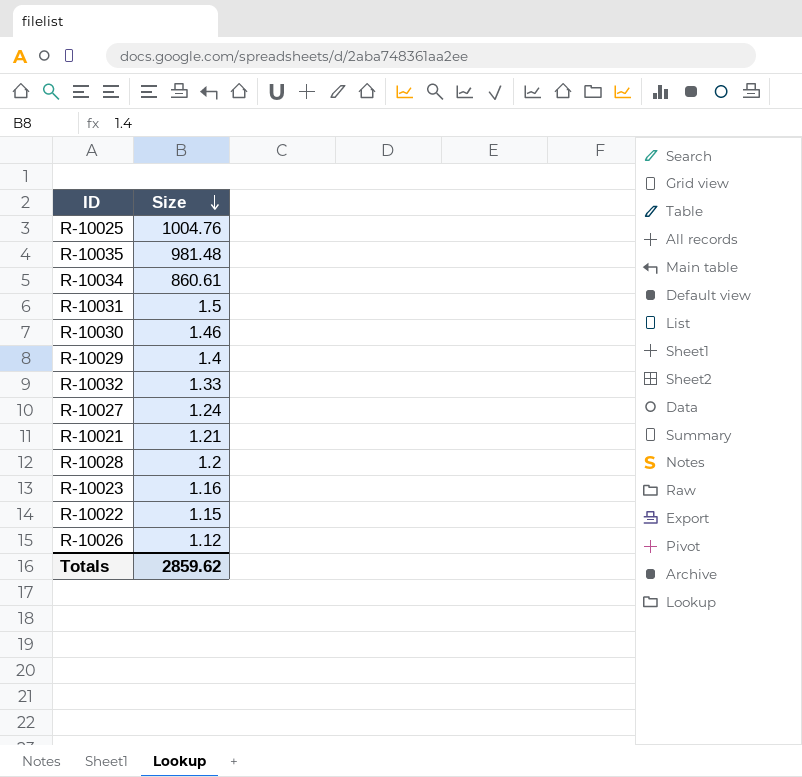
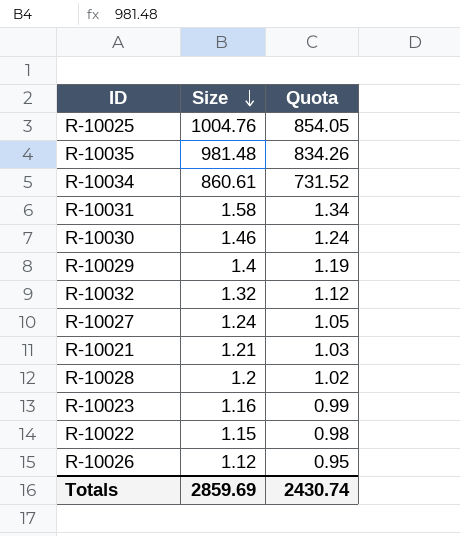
column Quota | formula: none -> [Size] * 0.85
R-10031 | Size: 1.5 -> 1.58
R-10032 | Size: 1.33 -> 1.32
Totals | Size: 2859.62 -> 2859.69

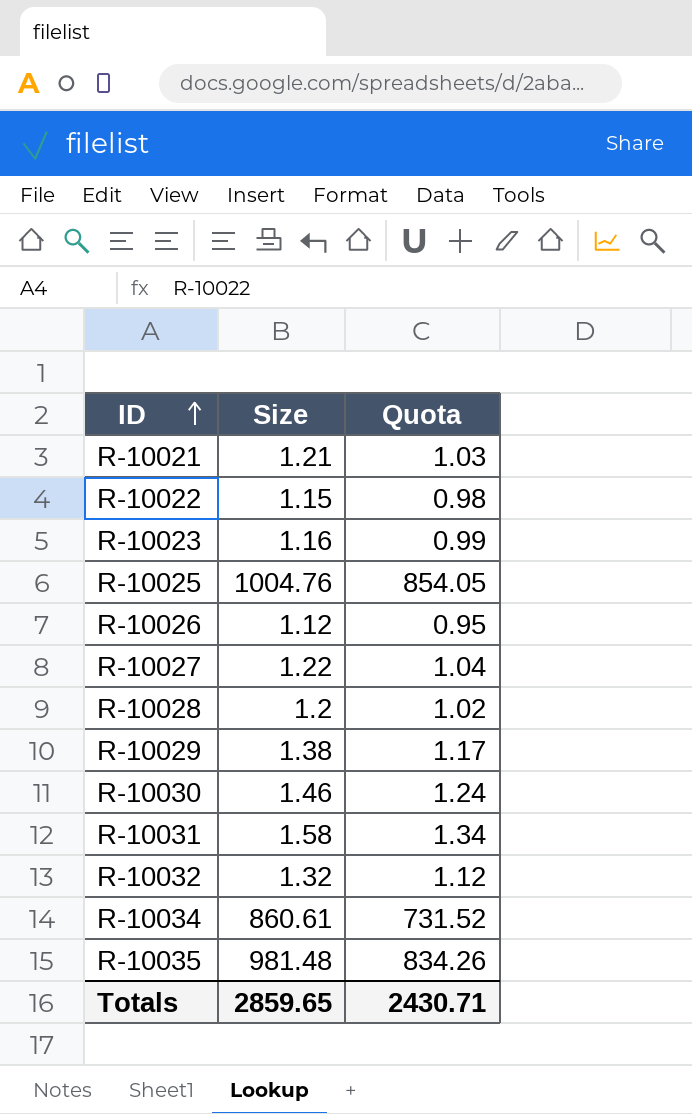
row order: Size descending -> ID ascending
R-10027 | Size: 1.24 -> 1.22
R-10027 | Quota: 1.05 -> 1.04
R-10029 | Size: 1.4 -> 1.38
R-10029 | Quota: 1.19 -> 1.17
Totals | Size: 2859.69 -> 2859.65
Totals | Quota: 2430.74 -> 2430.71

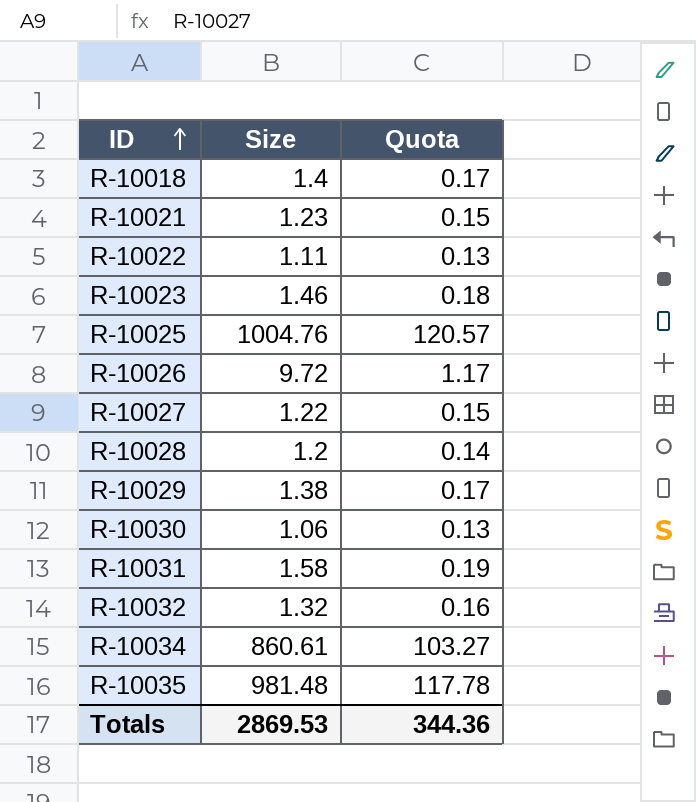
column Quota | formula: [Size] * 0.85 -> [Size] * 0.12
row R-10018: none -> 1.4 | 0.17
R-10021 | Size: 1.21 -> 1.23
R-10022 | Size: 1.15 -> 1.11
R-10023 | Size: 1.16 -> 1.46
R-10026 | Size: 1.12 -> 9.72
R-10030 | Size: 1.46 -> 1.06
Totals | Size: 2859.65 -> 2869.53
Totals | Quota: 2430.71 -> 344.36

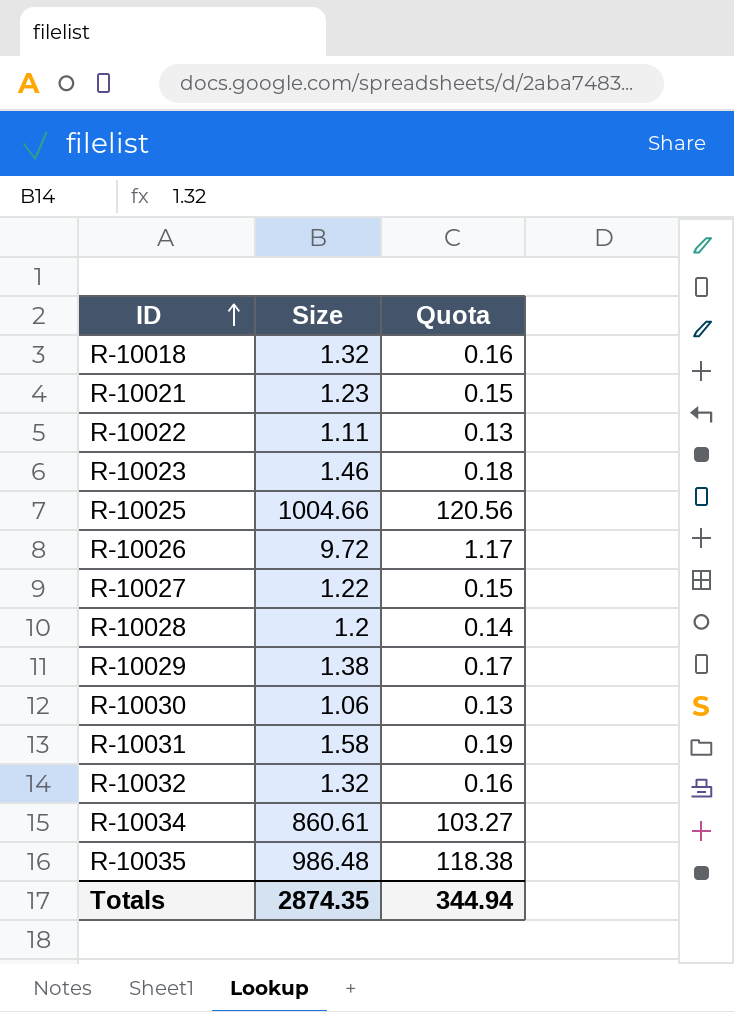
R-10018 | Size: 1.4 -> 1.32
R-10018 | Quota: 0.17 -> 0.16
R-10025 | Size: 1004.76 -> 1004.66
R-10025 | Quota: 120.57 -> 120.56
R-10035 | Size: 981.48 -> 986.48
R-10035 | Quota: 117.78 -> 118.38
Totals | Size: 2869.53 -> 2874.35
Totals | Quota: 344.36 -> 344.94

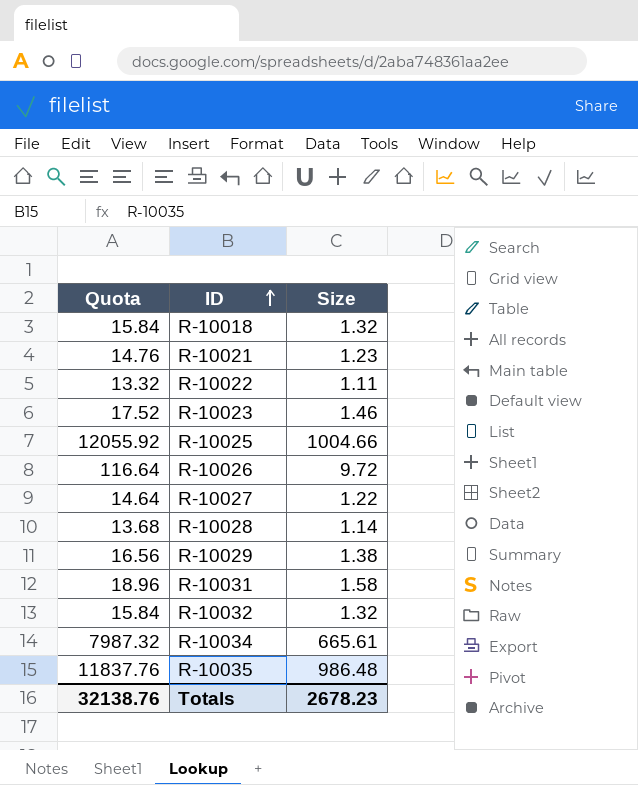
column Quota | formula: [Size] * 0.12 -> [Size] * 12
column Quota | position: 3 -> 1
row R-10030: 1.06 | 0.13 -> none
R-10028 | Size: 1.2 -> 1.14
R-10034 | Size: 860.61 -> 665.61
Totals | Quota: 344.94 -> 32138.76
Totals | Size: 2874.35 -> 2678.23

